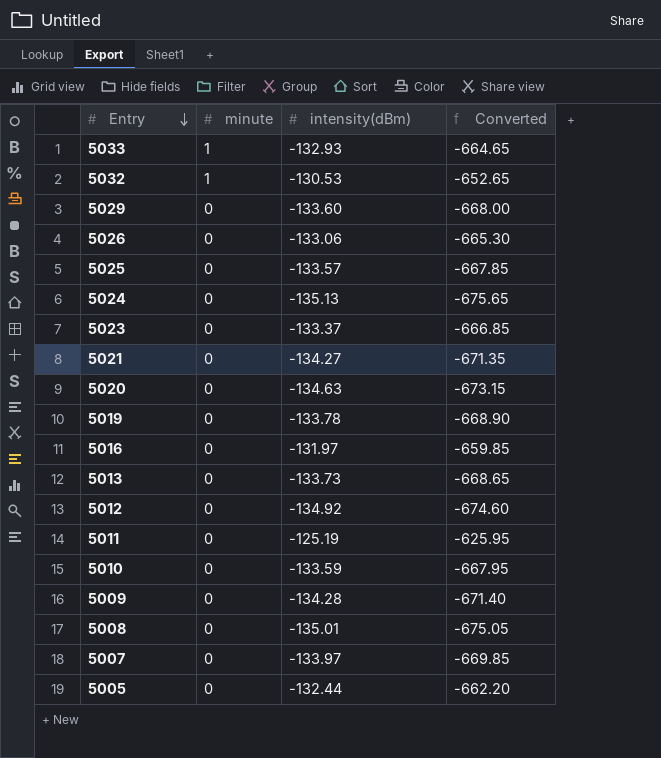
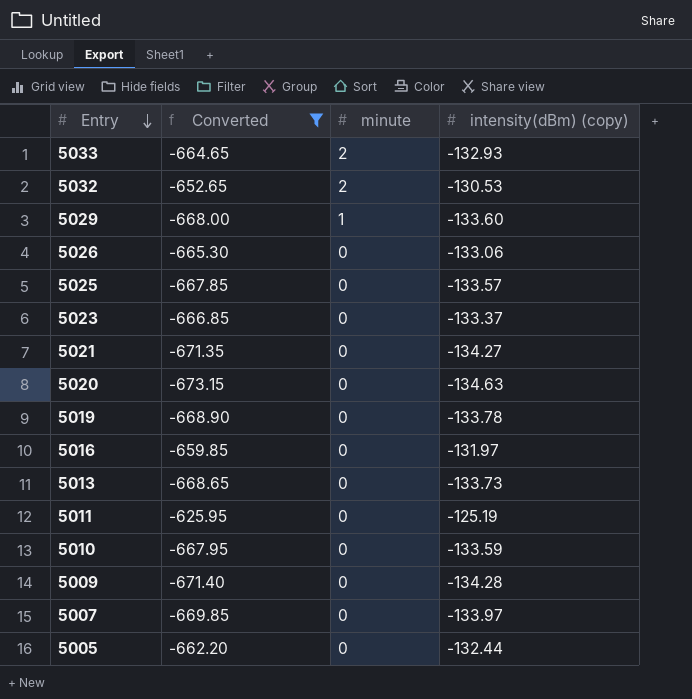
filter: none -> Converted >= -673.15
column Converted | position: 4 -> 2
column name: intensity(dBm) -> intensity(dBm) (copy)
5033 | minute: 1 -> 2
5032 | minute: 1 -> 2
5029 | minute: 0 -> 1

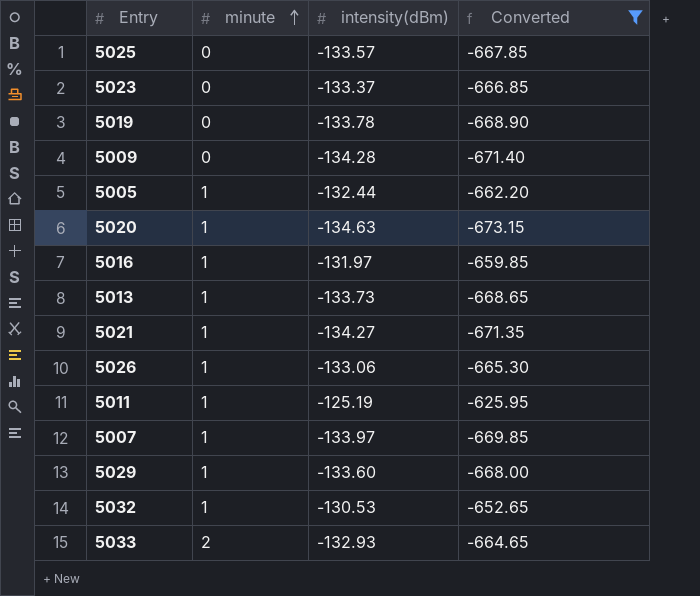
row order: Entry descending -> minute ascending
column name: intensity(dBm) (copy) -> intensity(dBm)
column Converted | position: 2 -> 4
row 5010: -667.95 | 0 | -133.59 -> none
5005 | minute: 0 -> 1
5020 | minute: 0 -> 1
5016 | minute: 0 -> 1
5013 | minute: 0 -> 1
5021 | minute: 0 -> 1
5026 | minute: 0 -> 1
5011 | minute: 0 -> 1
5007 | minute: 0 -> 1
5032 | minute: 2 -> 1

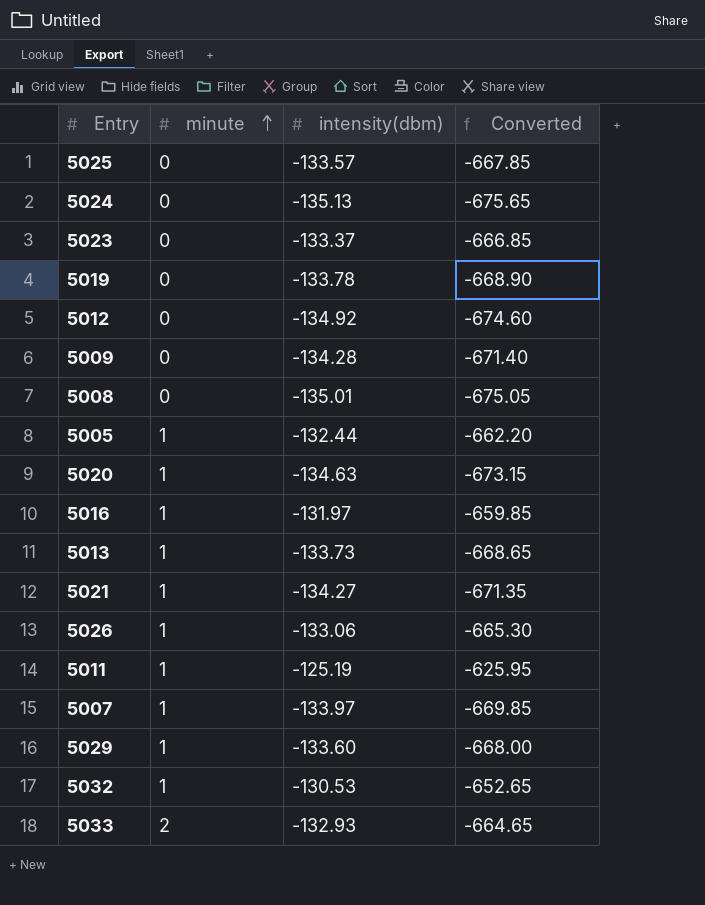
filter: Converted >= -673.15 -> none
column name: intensity(dBm) -> intensity(dbm)

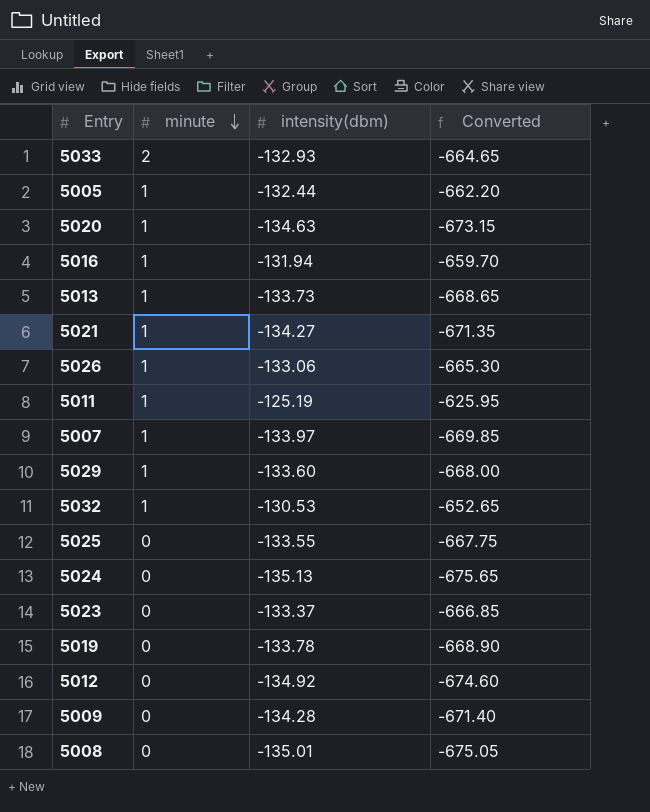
row order: minute ascending -> minute descending
5016 | intensity(dbm): -131.97 -> -131.94
5016 | Converted: -659.85 -> -659.70
5025 | intensity(dbm): -133.57 -> -133.55
5025 | Converted: -667.85 -> -667.75

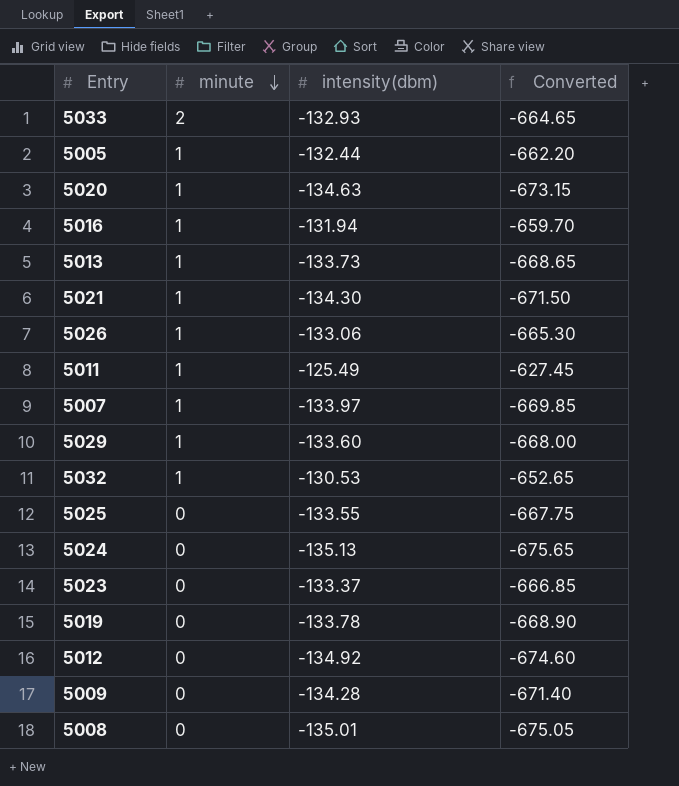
5021 | intensity(dbm): -134.27 -> -134.30
5021 | Converted: -671.35 -> -671.50
5011 | intensity(dbm): -125.19 -> -125.49
5011 | Converted: -625.95 -> -627.45

